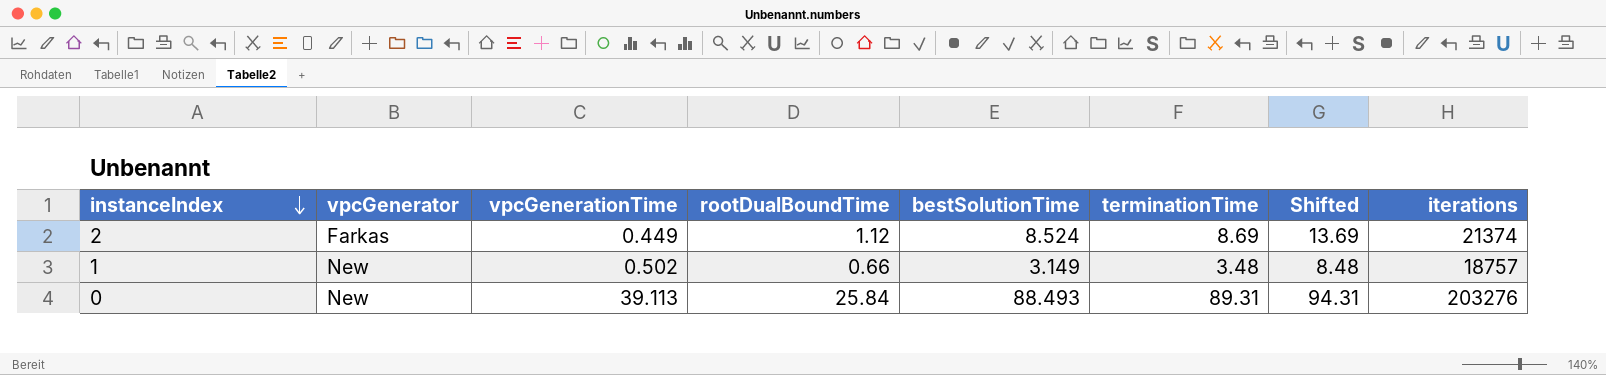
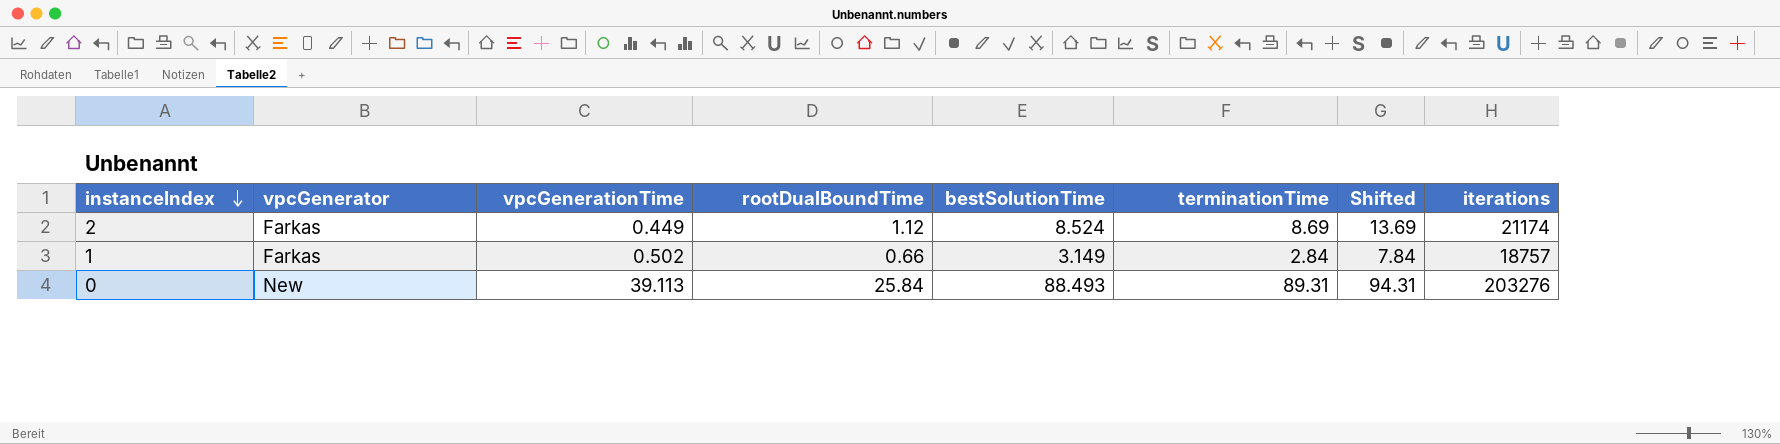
2 | iterations: 21374 -> 21174
1 | vpcGenerator: New -> Farkas
1 | terminationTime: 3.48 -> 2.84
1 | Shifted: 8.48 -> 7.84

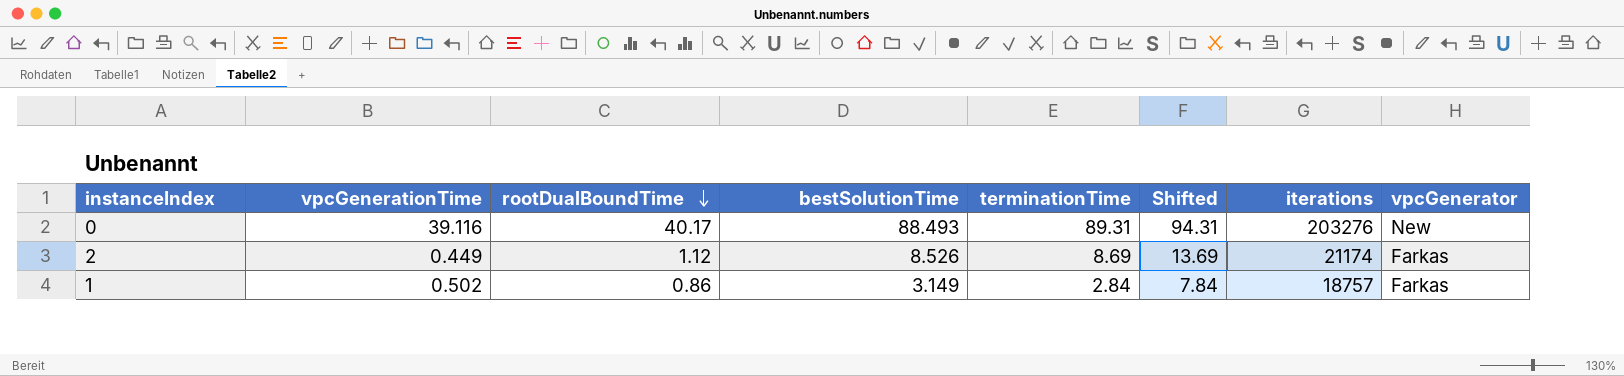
row order: instanceIndex descending -> rootDualBoundTime descending
column vpcGenerator | position: 2 -> 8
0 | vpcGenerationTime: 39.113 -> 39.116
0 | rootDualBoundTime: 25.84 -> 40.17
2 | bestSolutionTime: 8.524 -> 8.526
1 | rootDualBoundTime: 0.66 -> 0.86

